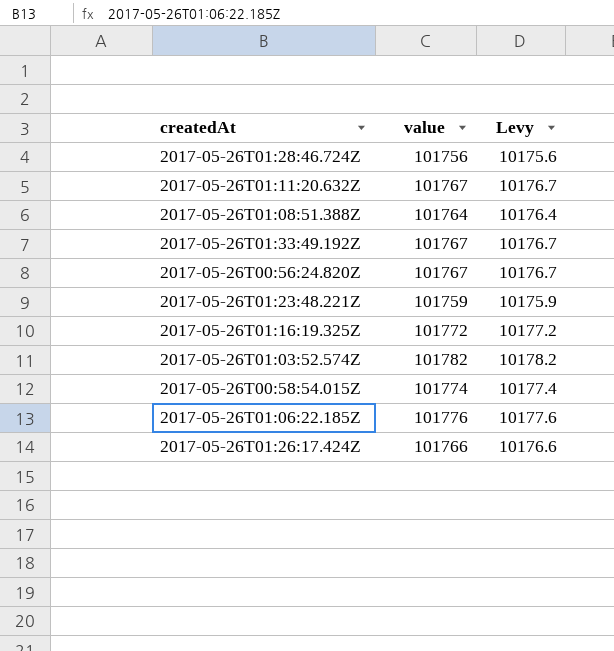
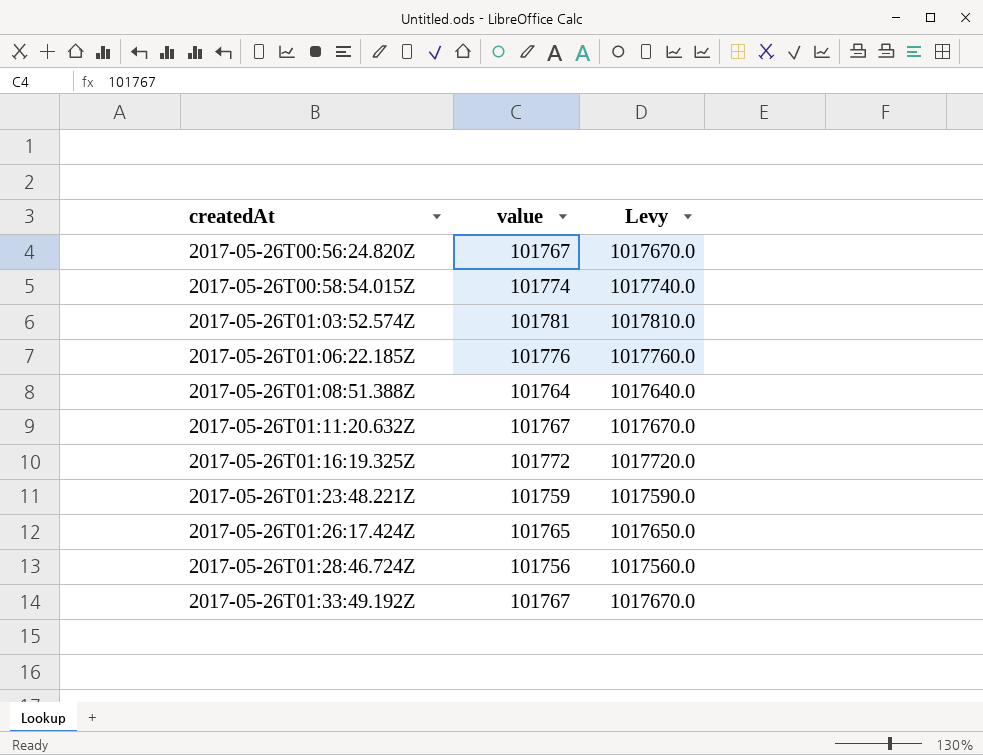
row order: none -> createdAt ascending
column Levy | formula: [value] * 0.1 -> [value] * 10
2017-05-26T01:03:52.574Z | value: 101782 -> 101781
2017-05-26T01:26:17.424Z | value: 101766 -> 101765

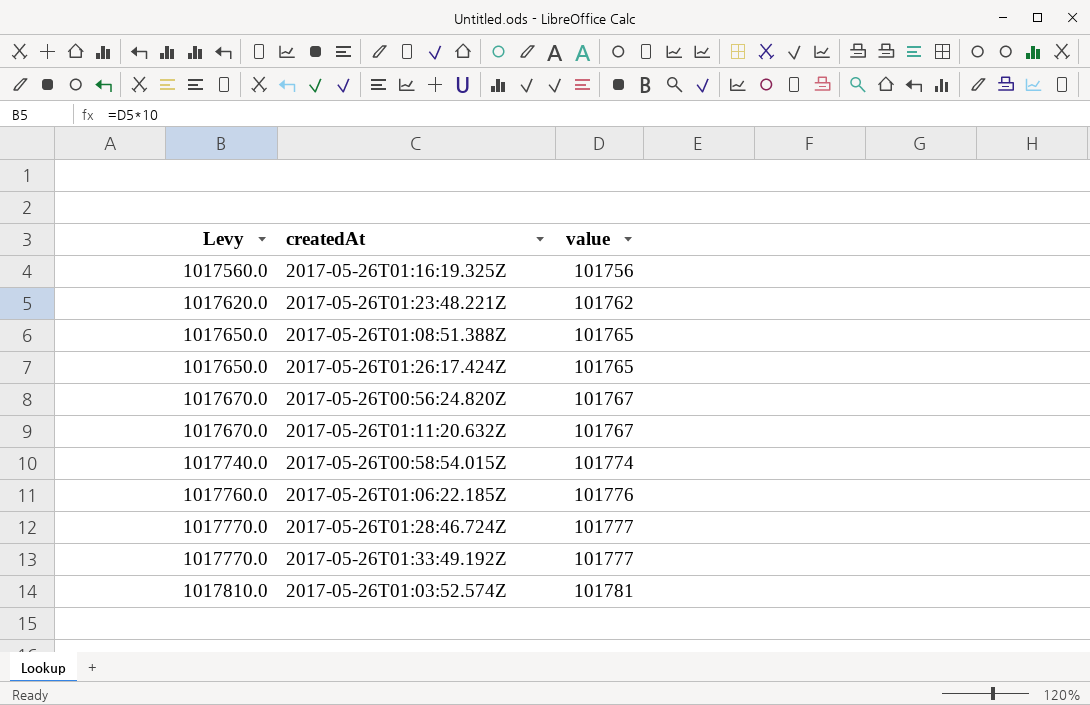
row order: createdAt ascending -> Levy ascending
column Levy | position: 3 -> 1
2017-05-26T01:16:19.325Z | Levy: 1017720.0 -> 1017560.0
2017-05-26T01:16:19.325Z | value: 101772 -> 101756
2017-05-26T01:23:48.221Z | Levy: 1017590.0 -> 1017620.0
2017-05-26T01:23:48.221Z | value: 101759 -> 101762
2017-05-26T01:08:51.388Z | Levy: 1017640.0 -> 1017650.0
2017-05-26T01:08:51.388Z | value: 101764 -> 101765
2017-05-26T01:28:46.724Z | Levy: 1017560.0 -> 1017770.0
2017-05-26T01:28:46.724Z | value: 101756 -> 101777
2017-05-26T01:33:49.192Z | Levy: 1017670.0 -> 1017770.0
2017-05-26T01:33:49.192Z | value: 101767 -> 101777

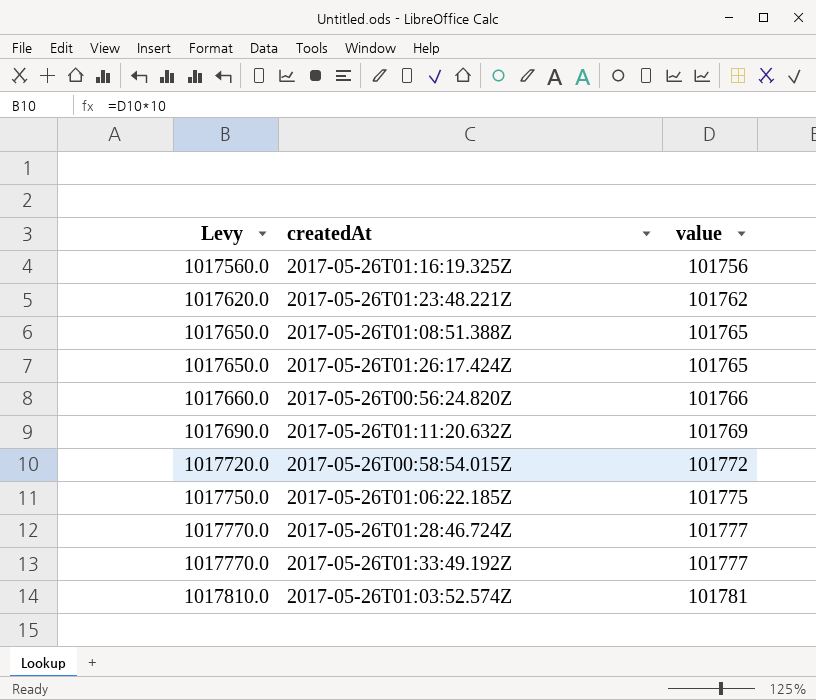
2017-05-26T00:56:24.820Z | Levy: 1017670.0 -> 1017660.0
2017-05-26T00:56:24.820Z | value: 101767 -> 101766
2017-05-26T01:11:20.632Z | Levy: 1017670.0 -> 1017690.0
2017-05-26T01:11:20.632Z | value: 101767 -> 101769
2017-05-26T00:58:54.015Z | Levy: 1017740.0 -> 1017720.0
2017-05-26T00:58:54.015Z | value: 101774 -> 101772
2017-05-26T01:06:22.185Z | Levy: 1017760.0 -> 1017750.0
2017-05-26T01:06:22.185Z | value: 101776 -> 101775

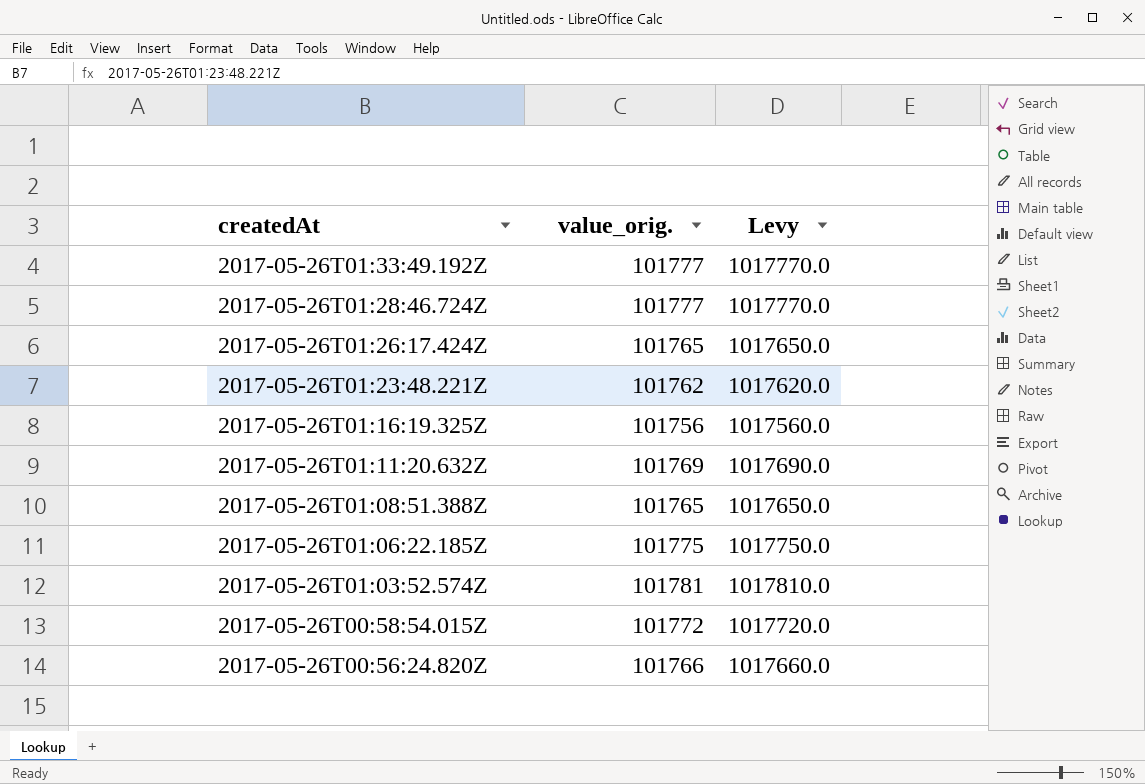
row order: Levy ascending -> createdAt descending
column name: value -> value_orig.
column Levy | position: 1 -> 3

